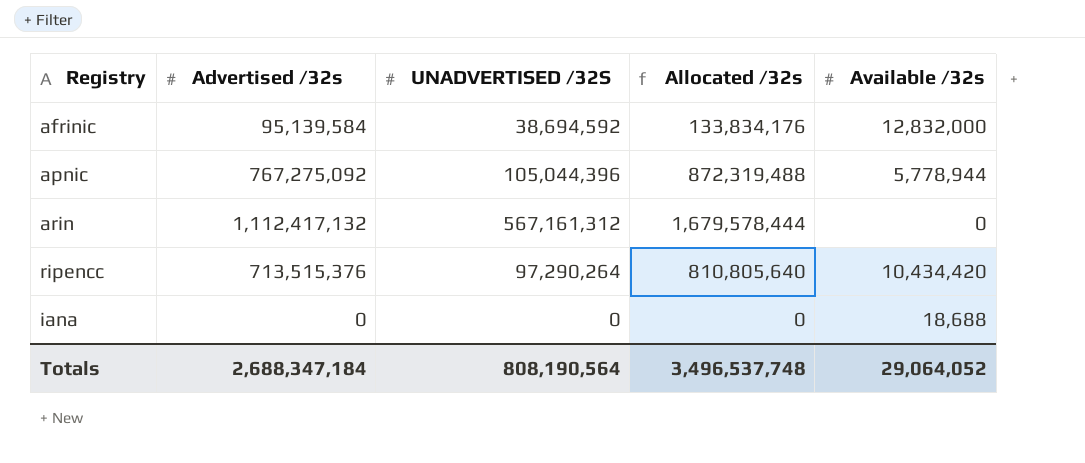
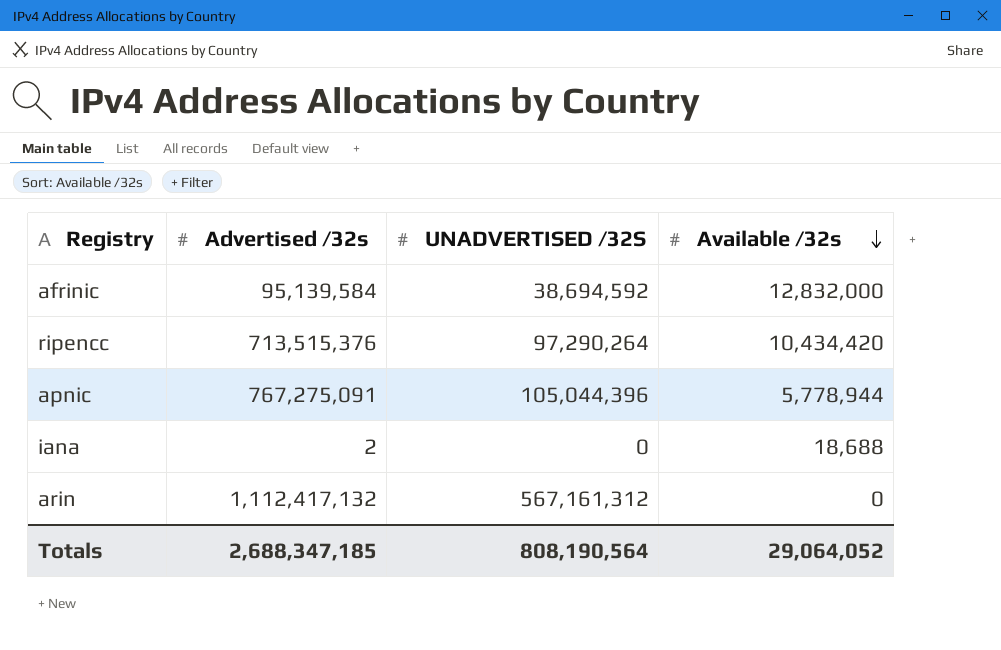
row order: none -> Available /32s descending
column Allocated /32s | formula: [Advertised /32s] + [UNADVERTISED /32S] -> none
apnic | Advertised /32s: 767,275,092 -> 767,275,091
iana | Advertised /32s: 0 -> 2
Totals | Advertised /32s: 2,688,347,184 -> 2,688,347,185

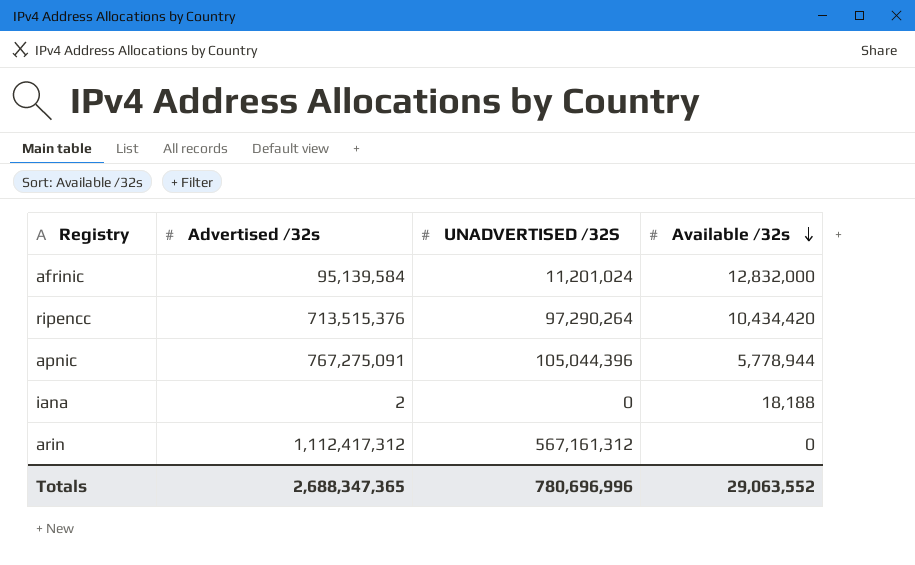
afrinic | UNADVERTISED /32S: 38,694,592 -> 11,201,024
iana | Available /32s: 18,688 -> 18,188
arin | Advertised /32s: 1,112,417,132 -> 1,112,417,312
Totals | Advertised /32s: 2,688,347,185 -> 2,688,347,365
Totals | UNADVERTISED /32S: 808,190,564 -> 780,696,996
Totals | Available /32s: 29,064,052 -> 29,063,552

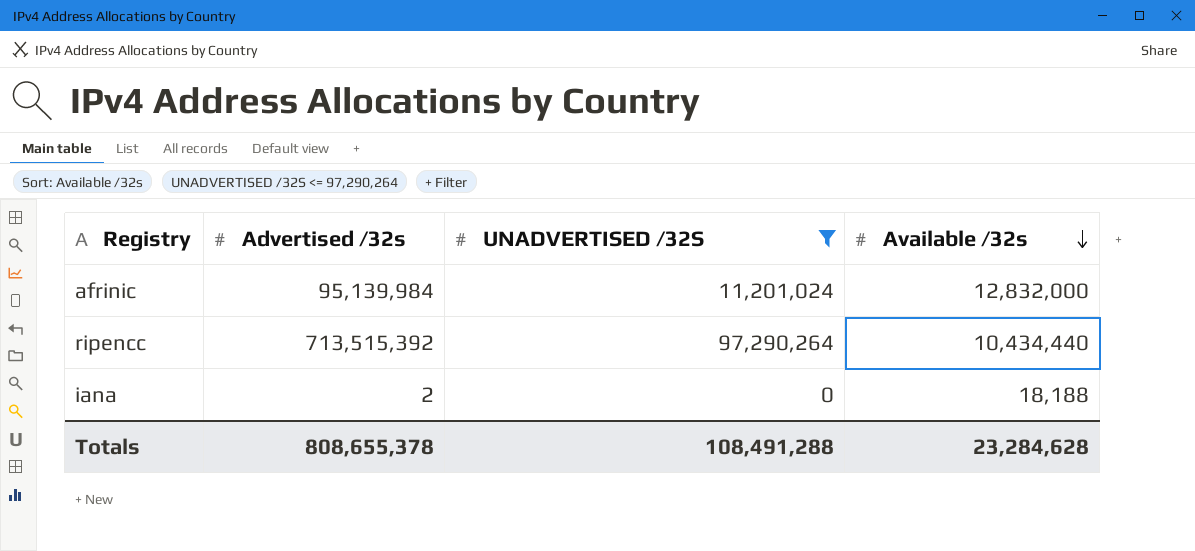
filter: none -> UNADVERTISED /32S <= 97,290,264
afrinic | Advertised /32s: 95,139,584 -> 95,139,984
ripencc | Advertised /32s: 713,515,376 -> 713,515,392
ripencc | Available /32s: 10,434,420 -> 10,434,440
Totals | Advertised /32s: 2,688,347,365 -> 808,655,378
Totals | UNADVERTISED /32S: 780,696,996 -> 108,491,288
Totals | Available /32s: 29,063,552 -> 23,284,628

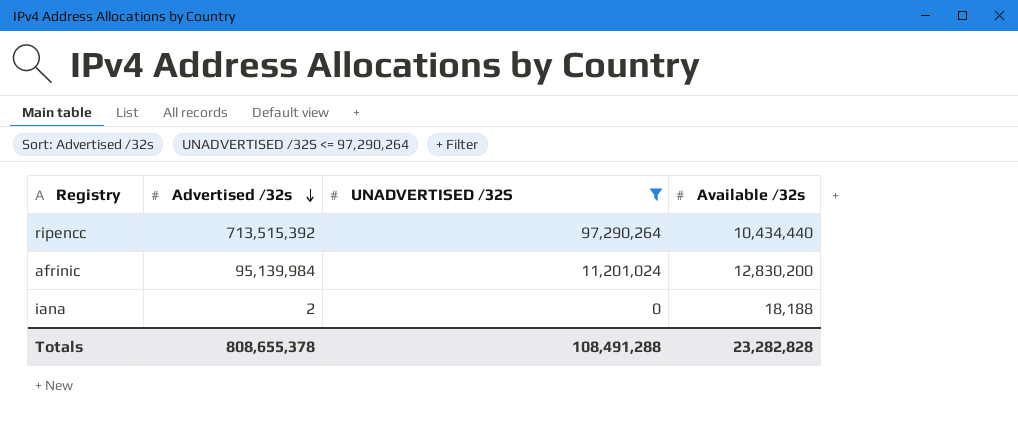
row order: Available /32s descending -> Advertised /32s descending
afrinic | Available /32s: 12,832,000 -> 12,830,200
Totals | Available /32s: 23,284,628 -> 23,282,828

